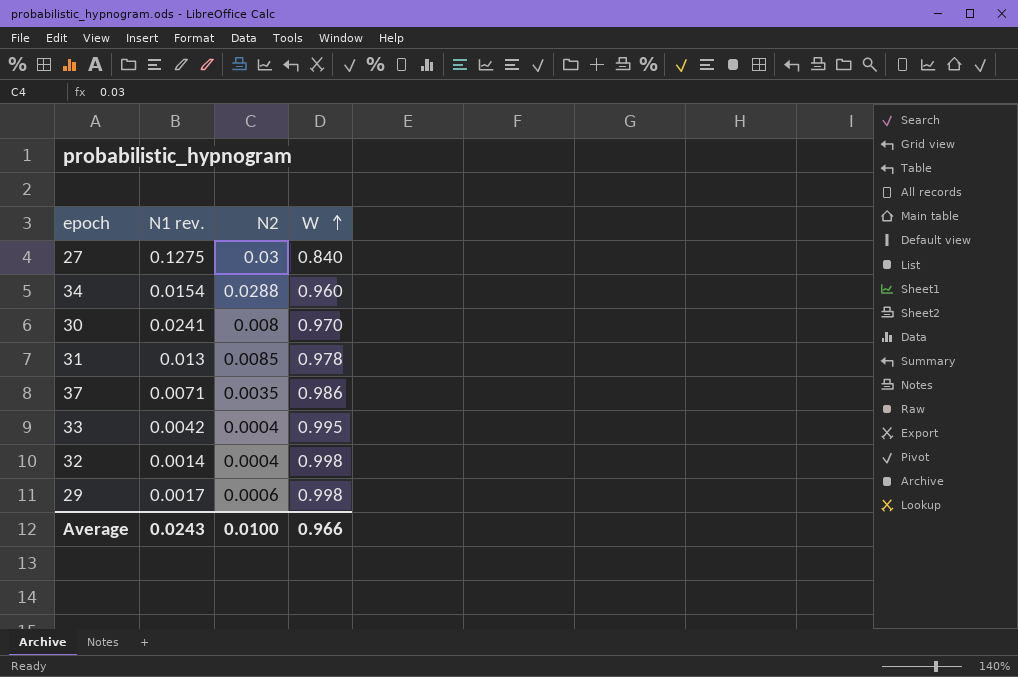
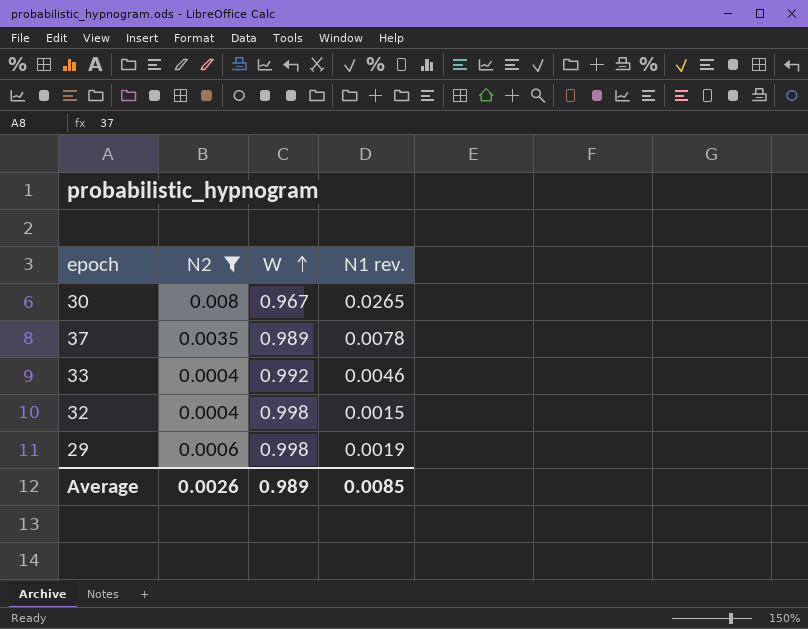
filter: none -> N2 <= 0.008
column N1 rev. | position: 2 -> 4
30 | W: 0.970 -> 0.967
30 | N1 rev.: 0.0241 -> 0.0265
37 | W: 0.986 -> 0.989
37 | N1 rev.: 0.0071 -> 0.0078
33 | W: 0.995 -> 0.992
33 | N1 rev.: 0.0042 -> 0.0046
32 | N1 rev.: 0.0014 -> 0.0015
29 | N1 rev.: 0.0017 -> 0.0019
Average | N2: 0.0100 -> 0.0026
Average | W: 0.966 -> 0.989
Average | N1 rev.: 0.0243 -> 0.0085

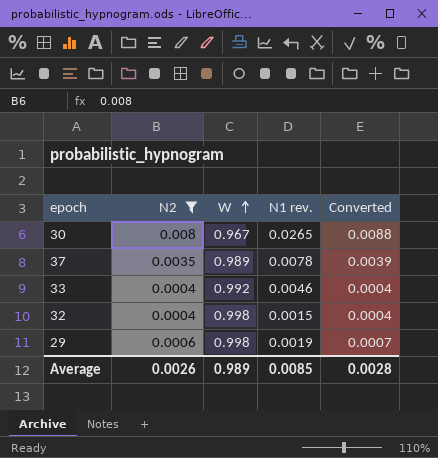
column Converted | formula: none -> [N2] * 1.1

